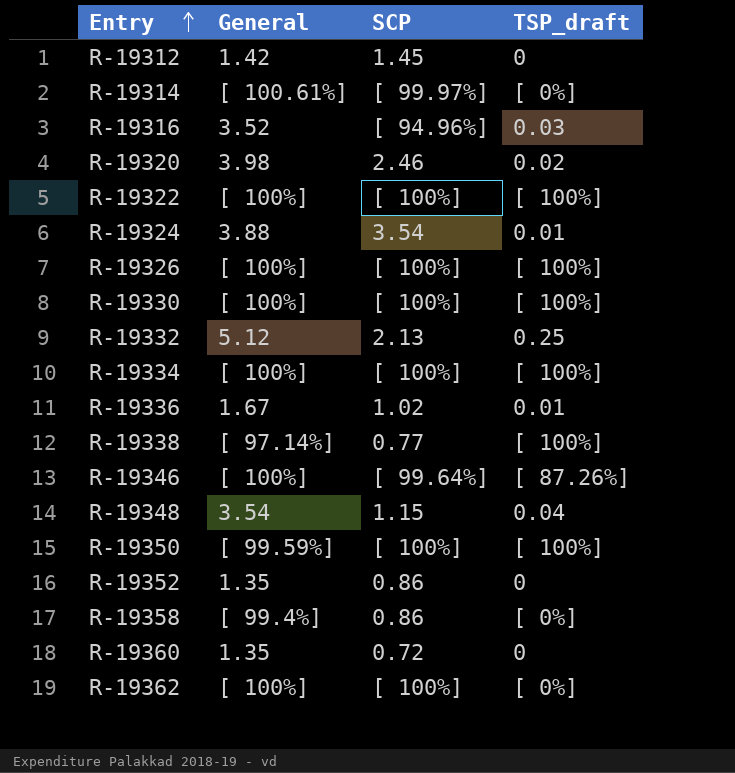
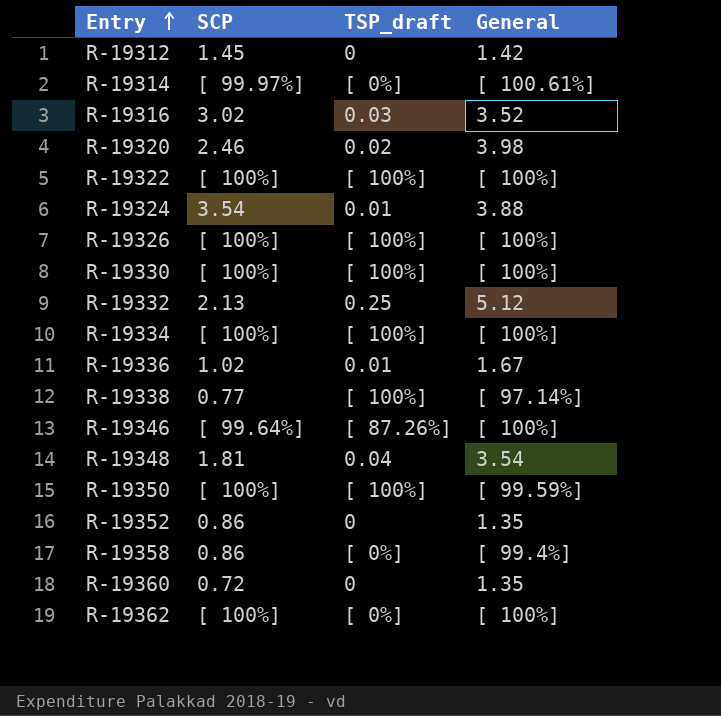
column General | position: 2 -> 4
R-19316 | SCP: [ 94.96%] -> 3.02
R-19348 | SCP: 1.15 -> 1.81

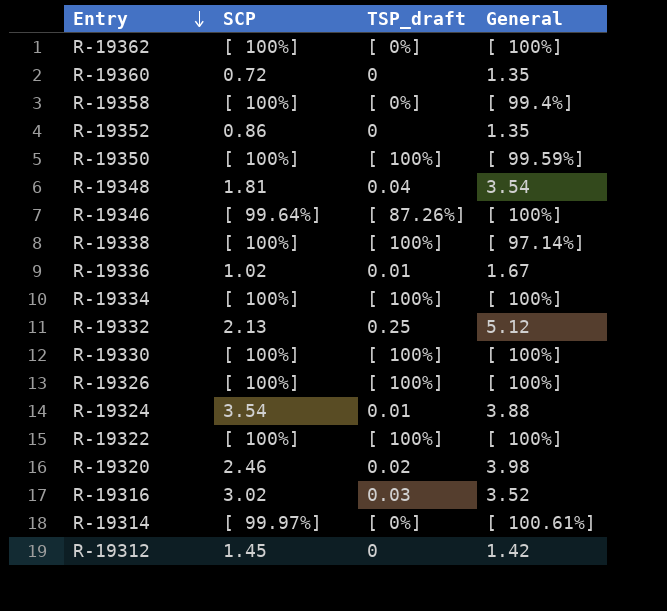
row order: Entry ascending -> Entry descending
R-19358 | SCP: 0.86 -> [ 100%]
R-19338 | SCP: 0.77 -> [ 100%]

